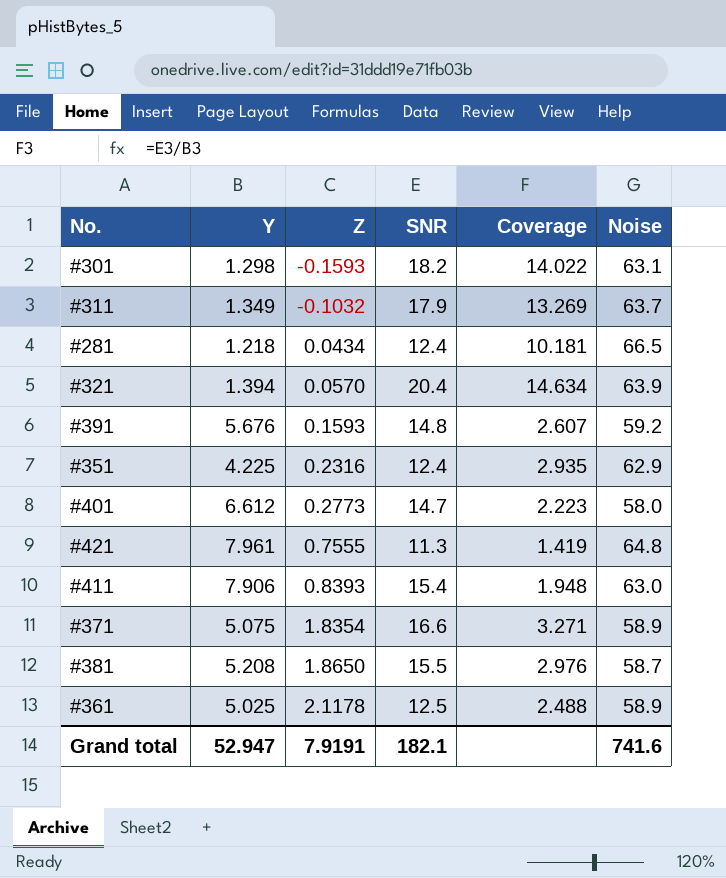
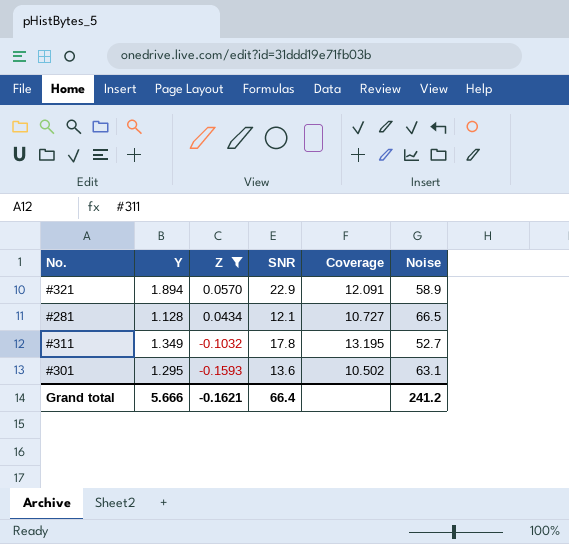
filter: none -> Z <= 0.0570
row order: Z ascending -> Z descending
#321 | Y: 1.394 -> 1.894
#321 | SNR: 20.4 -> 22.9
#321 | Coverage: 14.634 -> 12.091
#321 | Noise: 63.9 -> 58.9
#281 | Y: 1.218 -> 1.128
#281 | SNR: 12.4 -> 12.1
#281 | Coverage: 10.181 -> 10.727
#311 | SNR: 17.9 -> 17.8
#311 | Coverage: 13.269 -> 13.195
#311 | Noise: 63.7 -> 52.7
#301 | Y: 1.298 -> 1.295
#301 | SNR: 18.2 -> 13.6
#301 | Coverage: 14.022 -> 10.502
Grand total | Y: 52.947 -> 5.666
Grand total | Z: 7.9191 -> -0.1621
Grand total | SNR: 182.1 -> 66.4
Grand total | Noise: 741.6 -> 241.2

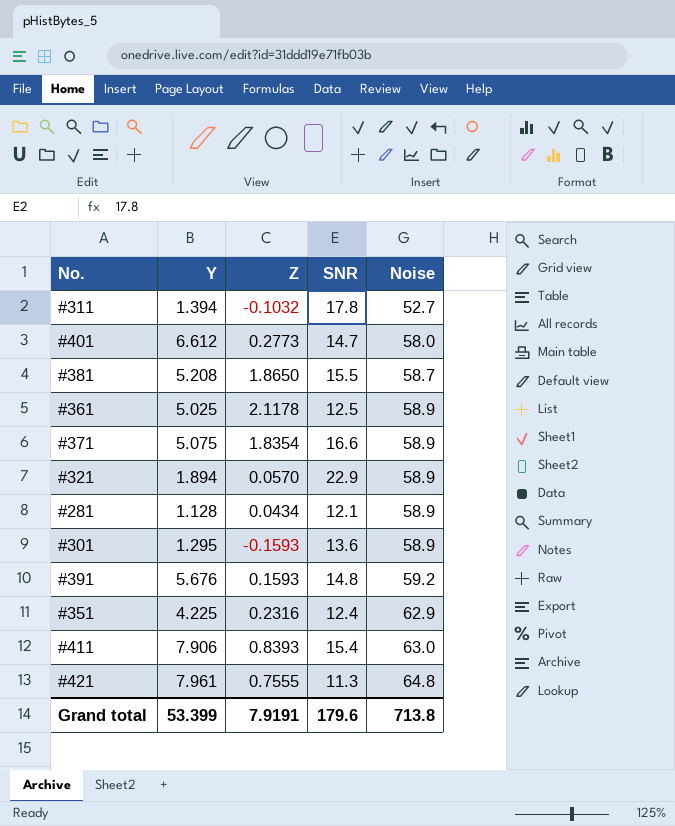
filter: Z <= 0.0570 -> none
row order: Z descending -> Noise ascending
column Coverage | formula: [SNR] / [Y] -> none
#311 | Y: 1.349 -> 1.394
#281 | Noise: 66.5 -> 58.9
#301 | Noise: 63.1 -> 58.9
Grand total | Y: 5.666 -> 53.399
Grand total | Z: -0.1621 -> 7.9191
Grand total | SNR: 66.4 -> 179.6
Grand total | Noise: 241.2 -> 713.8

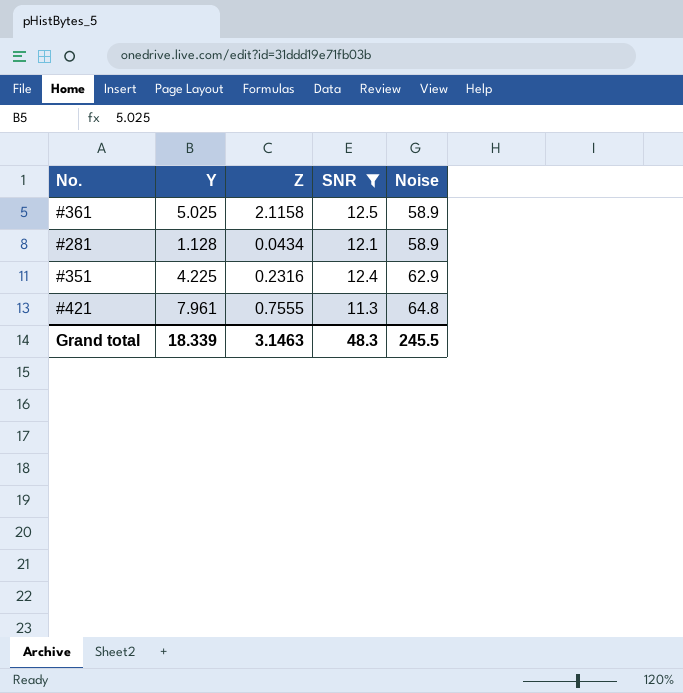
filter: none -> SNR <= 12.5
#361 | Z: 2.1178 -> 2.1158
Grand total | Y: 53.399 -> 18.339
Grand total | Z: 7.9191 -> 3.1463
Grand total | SNR: 179.6 -> 48.3
Grand total | Noise: 713.8 -> 245.5

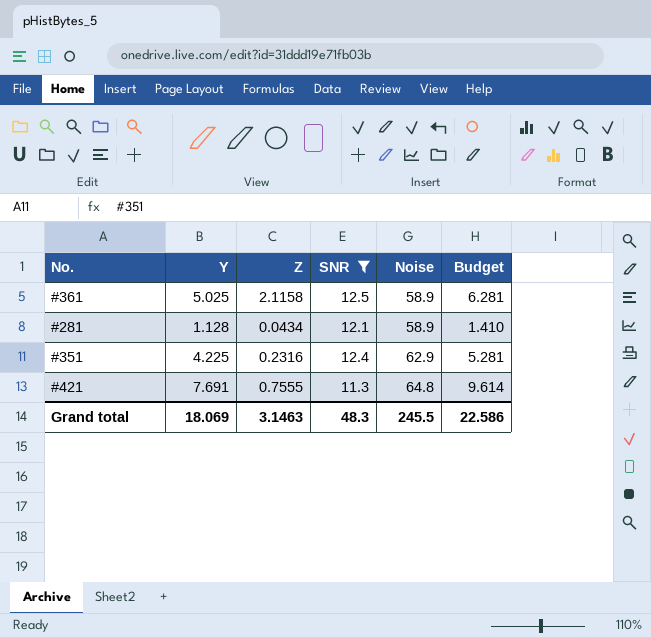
column Budget | formula: none -> [Y] * 1.25
#421 | Y: 7.961 -> 7.691
Grand total | Y: 18.339 -> 18.069

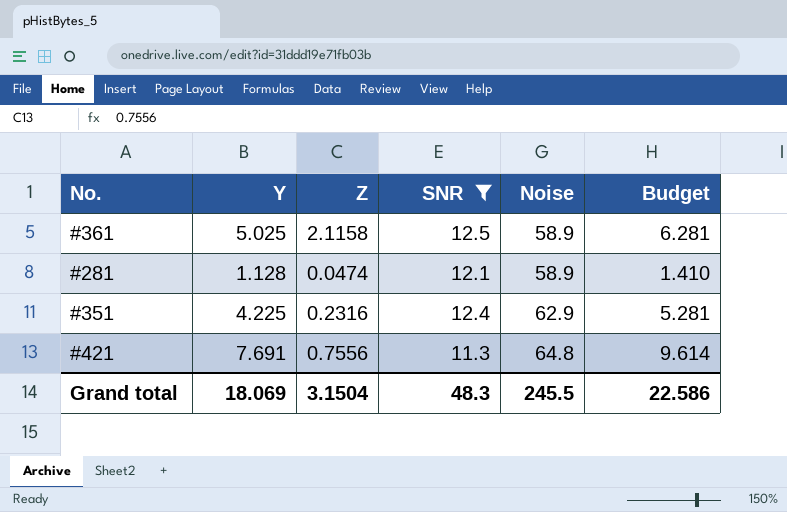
#281 | Z: 0.0434 -> 0.0474
#421 | Z: 0.7555 -> 0.7556
Grand total | Z: 3.1463 -> 3.1504

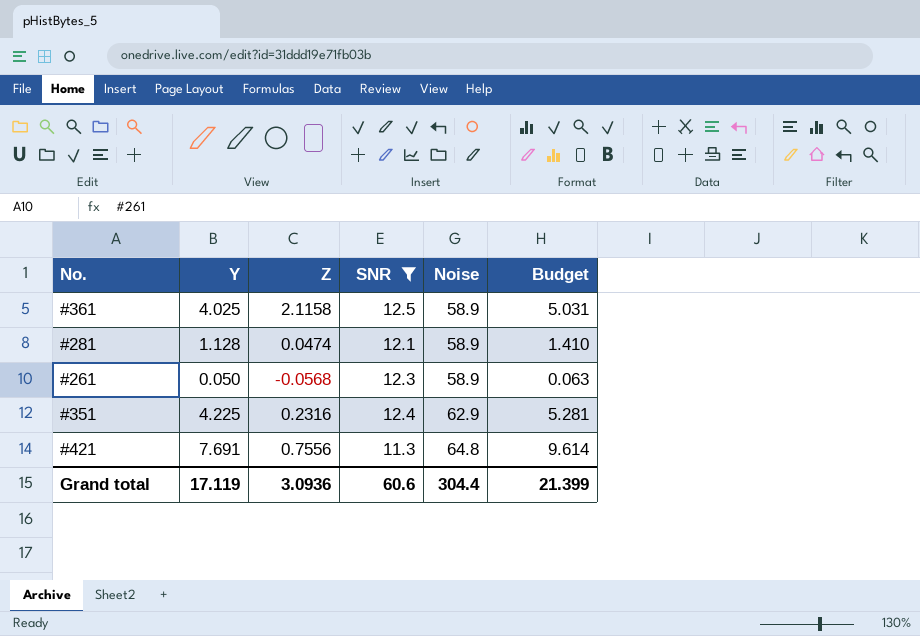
#361 | Y: 5.025 -> 4.025
#361 | Budget: 6.281 -> 5.031
row #261: none -> 0.050 | -0.0568 | 12.3 | 58.9 | 0.063
Grand total | Y: 18.069 -> 17.119
Grand total | Z: 3.1504 -> 3.0936
Grand total | SNR: 48.3 -> 60.6
Grand total | Noise: 245.5 -> 304.4
Grand total | Budget: 22.586 -> 21.399

